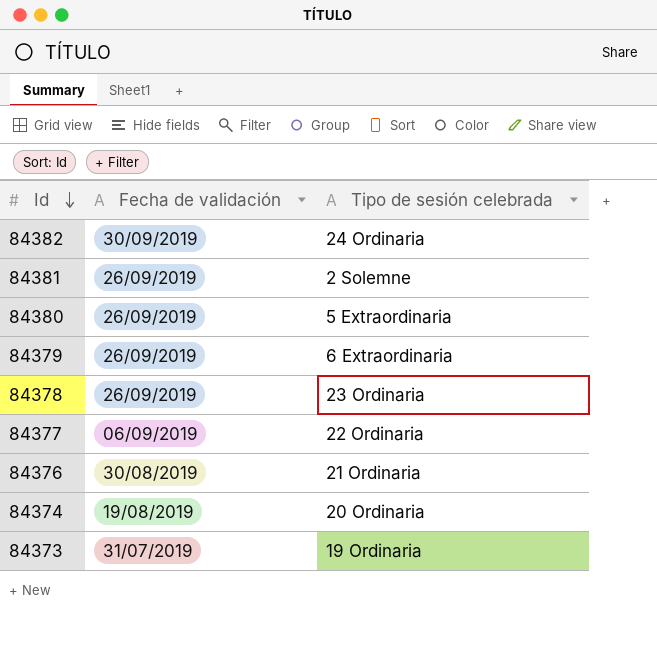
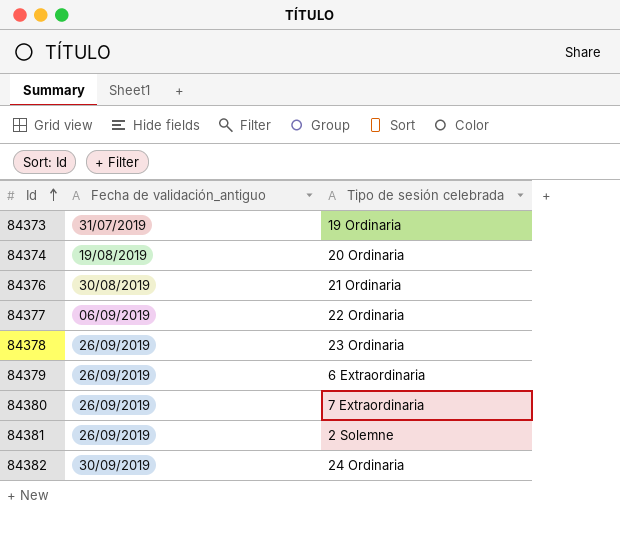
row order: Id descending -> Id ascending
column name: Fecha de validación -> Fecha de validación_antiguo
84380 | Tipo de sesión celebrada: 5 Extraordinaria -> 7 Extraordinaria

